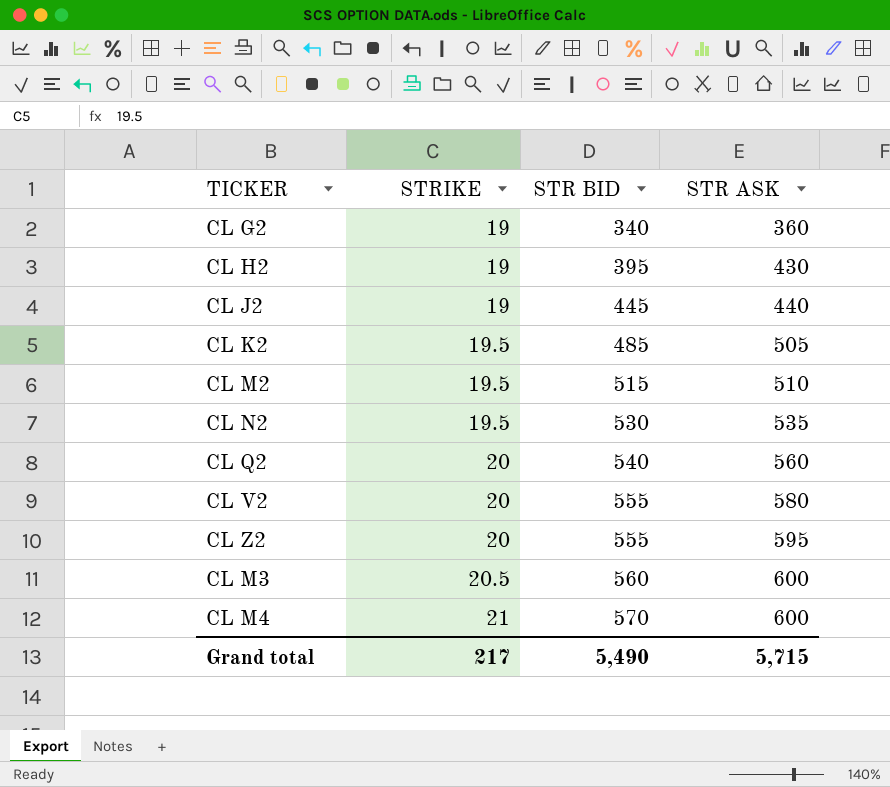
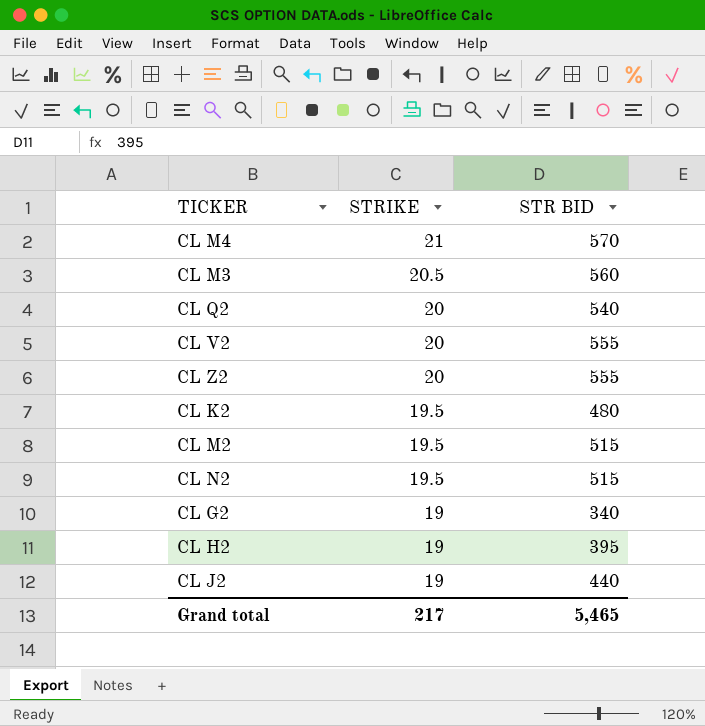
row order: STRIKE ascending -> STRIKE descending
column STR ASK | position: 4 -> none
CL K2 | STR BID: 485 -> 480
CL N2 | STR BID: 530 -> 515
CL J2 | STR BID: 445 -> 440
Grand total | STR BID: 5,490 -> 5,465

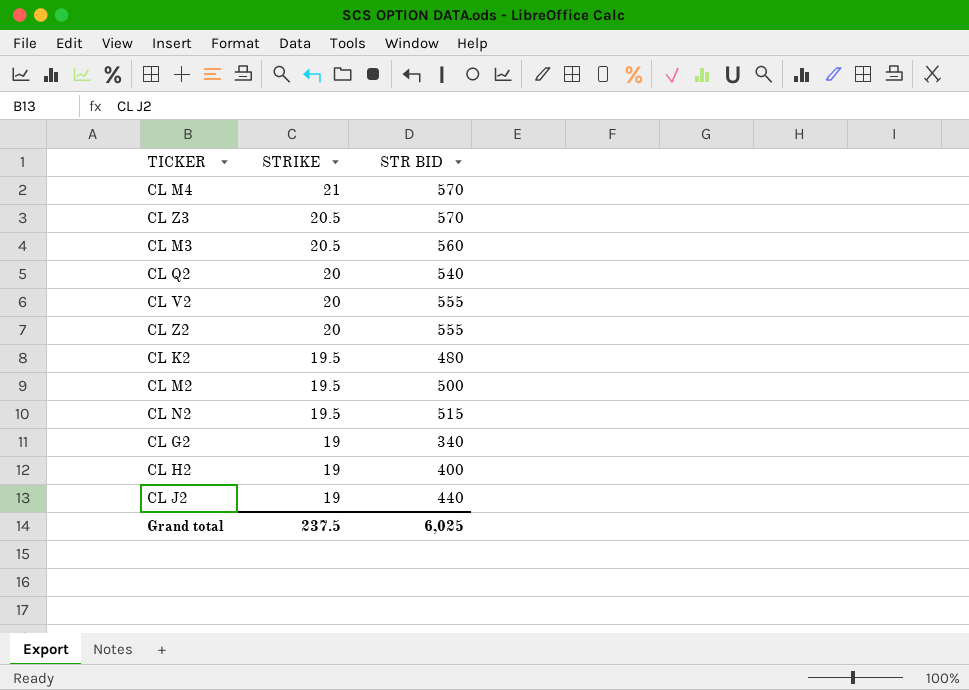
row CL Z3: none -> 20.5 | 570
CL M2 | STR BID: 515 -> 500
CL H2 | STR BID: 395 -> 400
Grand total | STRIKE: 217 -> 237.5
Grand total | STR BID: 5,465 -> 6,025

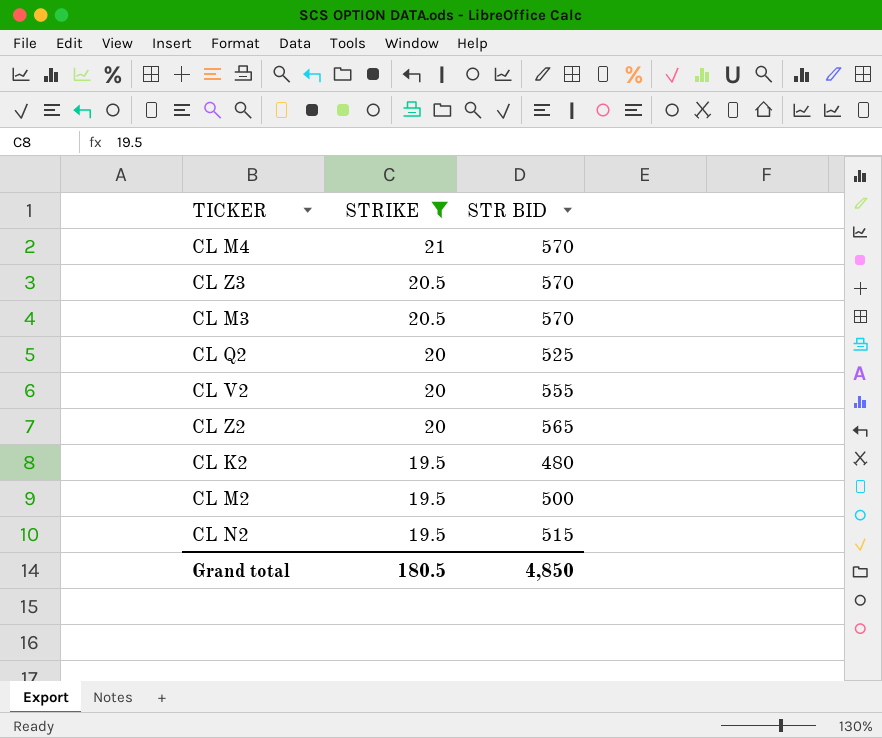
filter: none -> STRIKE != 19
CL M3 | STR BID: 560 -> 570
CL Q2 | STR BID: 540 -> 525
CL Z2 | STR BID: 555 -> 565
Grand total | STRIKE: 237.5 -> 180.5
Grand total | STR BID: 6,025 -> 4,850

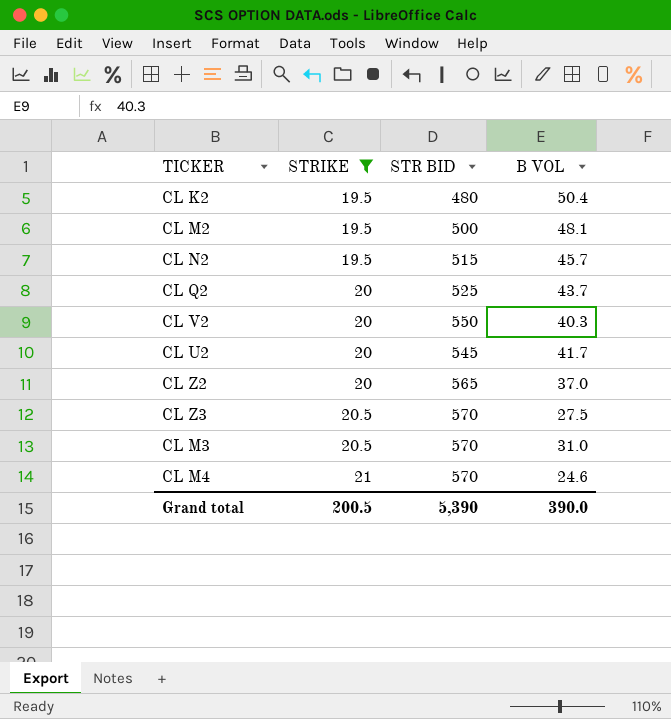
row order: STRIKE descending -> STRIKE ascending
column B VOL | position: none -> 4
CL V2 | STR BID: 555 -> 550
row CL U2: none -> 20 | 545 | 41.7
Grand total | STRIKE: 180.5 -> 200.5
Grand total | STR BID: 4,850 -> 5,390

